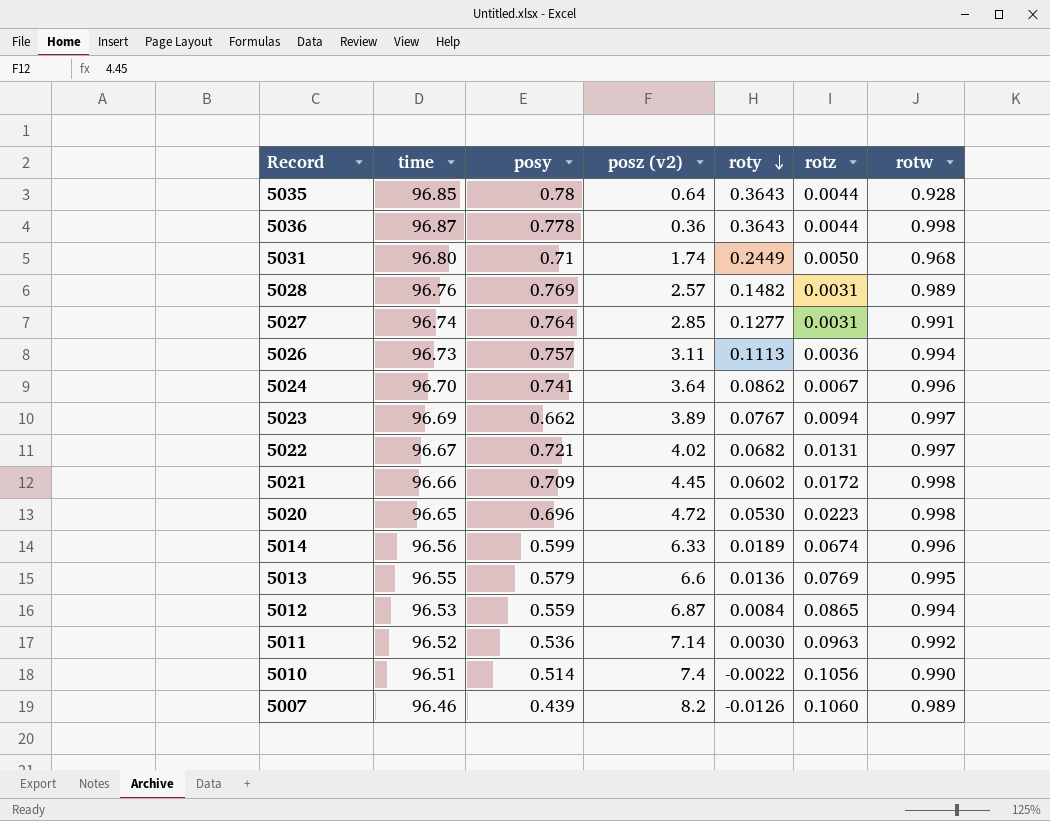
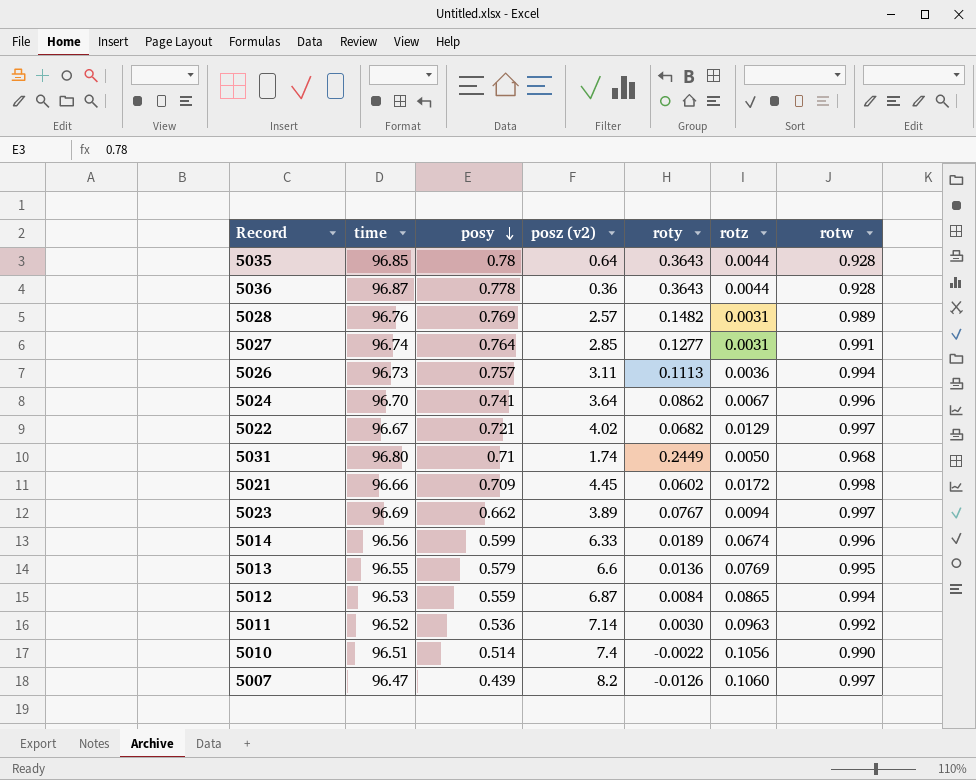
row order: roty descending -> posy descending
row 5020: 96.65 | 0.696 | 4.72 | 0.0530 | 0.0223 | 0.998 -> none
5036 | rotw: 0.998 -> 0.928
5022 | rotz: 0.0131 -> 0.0129
5007 | time: 96.46 -> 96.47
5007 | rotw: 0.989 -> 0.997

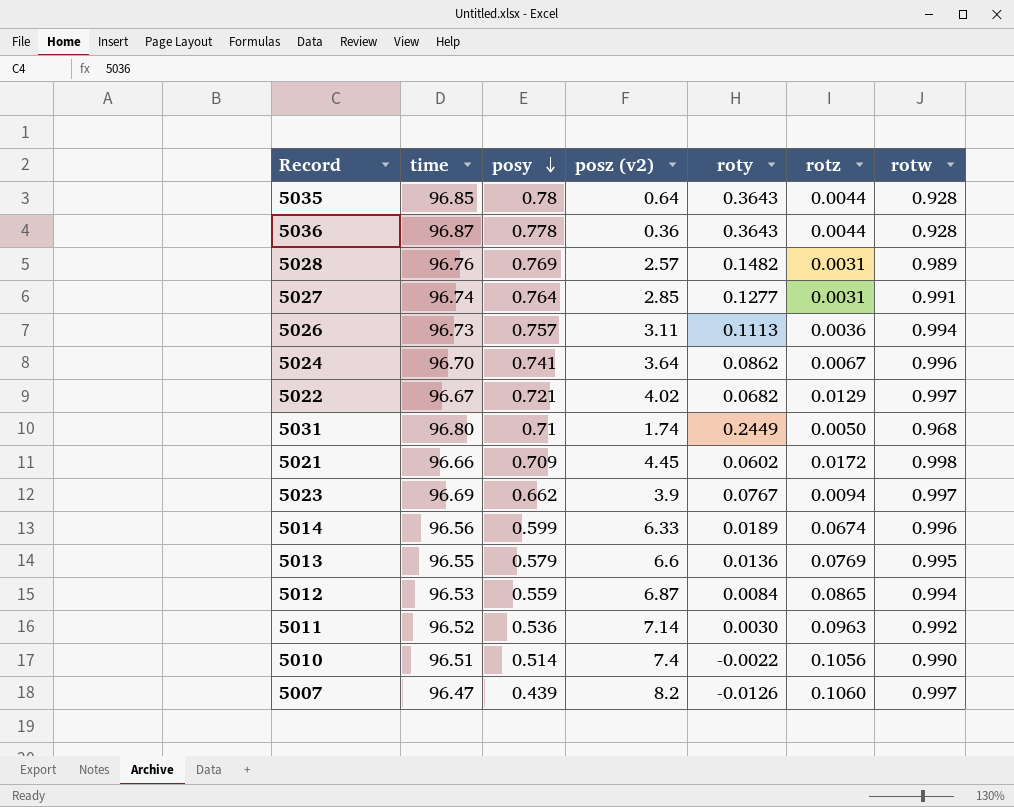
5023 | posz (v2): 3.89 -> 3.9

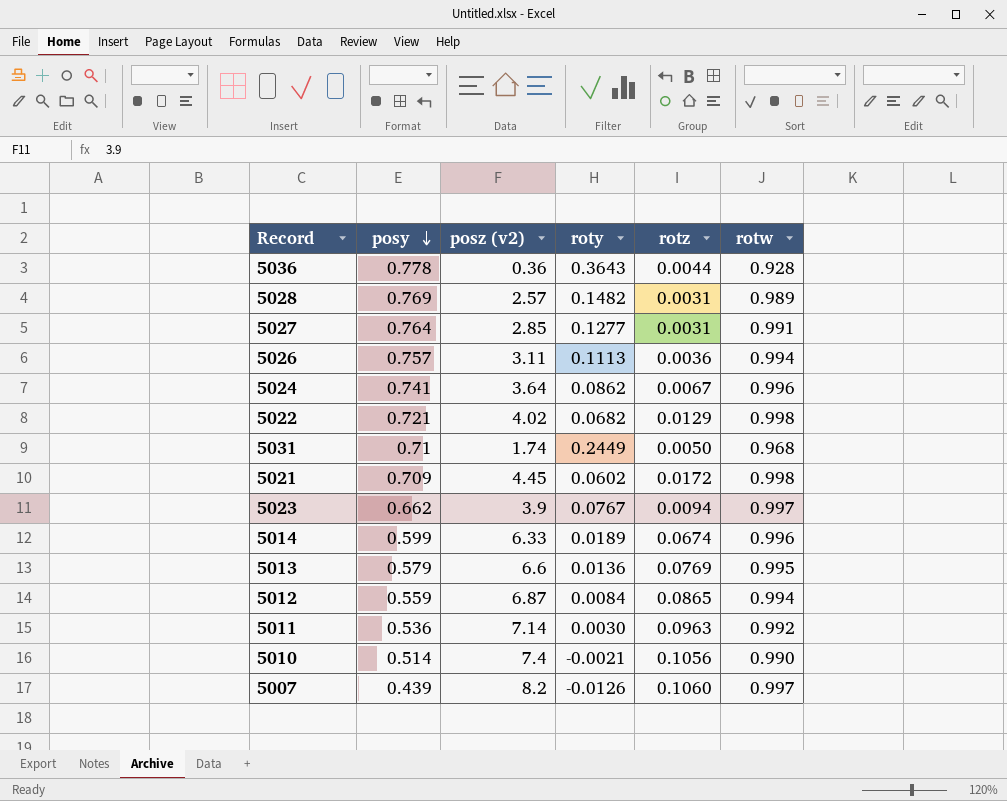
column time | position: 2 -> none
row 5035: 96.85 | 0.78 | 0.64 | 0.3643 | 0.0044 | 0.928 -> none
5022 | rotw: 0.997 -> 0.998
5010 | roty: -0.0022 -> -0.0021

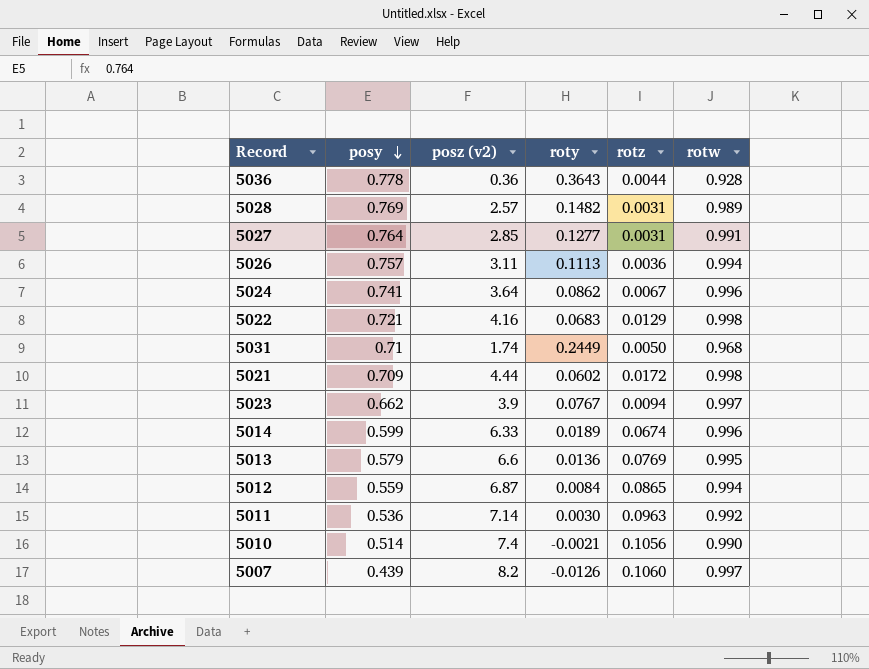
5022 | posz (v2): 4.02 -> 4.16
5022 | roty: 0.0682 -> 0.0683
5021 | posz (v2): 4.45 -> 4.44

